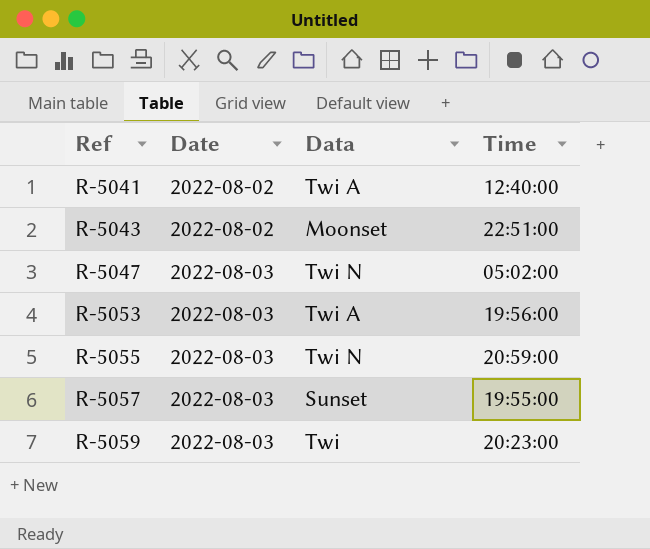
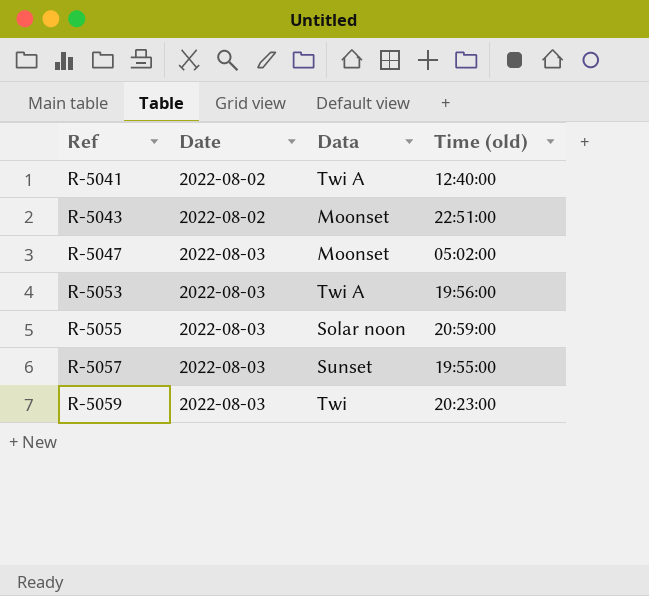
column name: Time -> Time (old)
R-5047 | Data: Twi N -> Moonset
R-5055 | Data: Twi N -> Solar noon

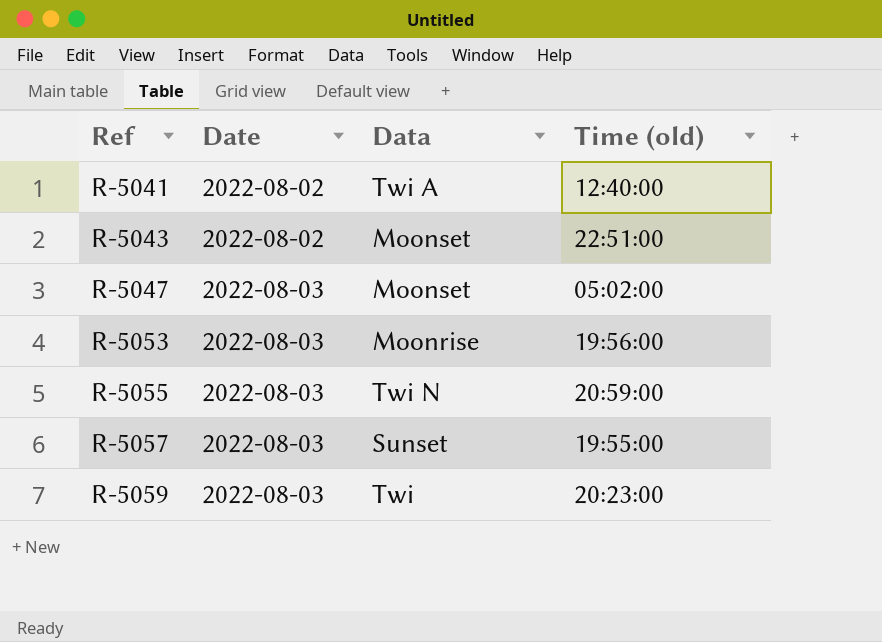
R-5053 | Data: Twi A -> Moonrise
R-5055 | Data: Solar noon -> Twi N

